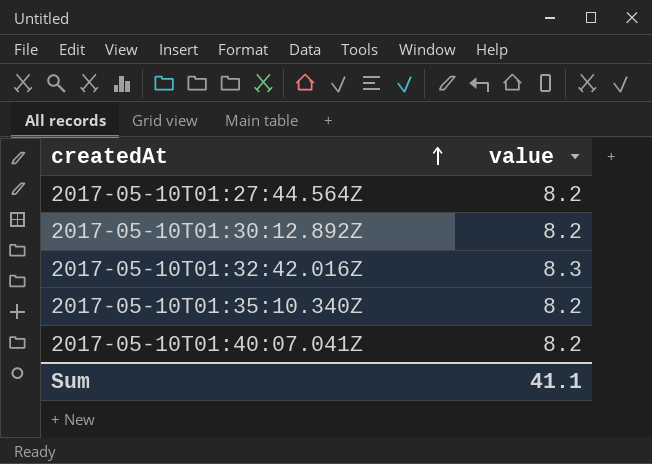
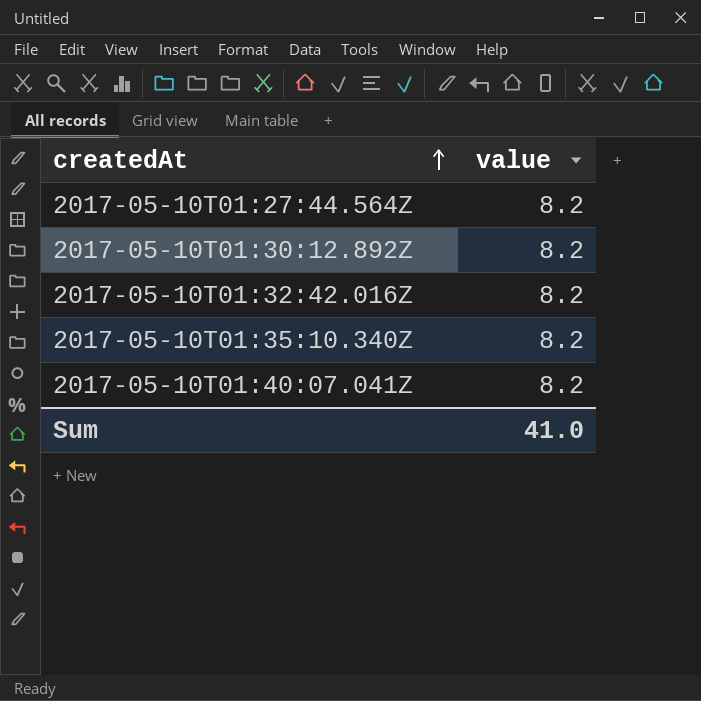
2017-05-10T01:32:42.016Z | value: 8.3 -> 8.2
Sum | value: 41.1 -> 41.0

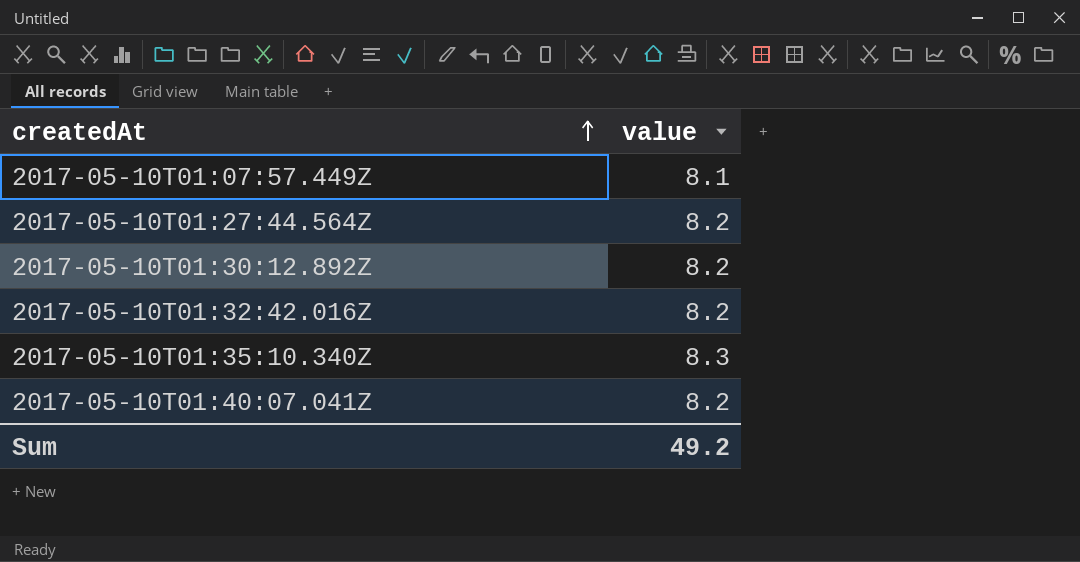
row 2017-05-10T01:07:57.449Z: none -> 8.1
2017-05-10T01:35:10.340Z | value: 8.2 -> 8.3
Sum | value: 41.0 -> 49.2

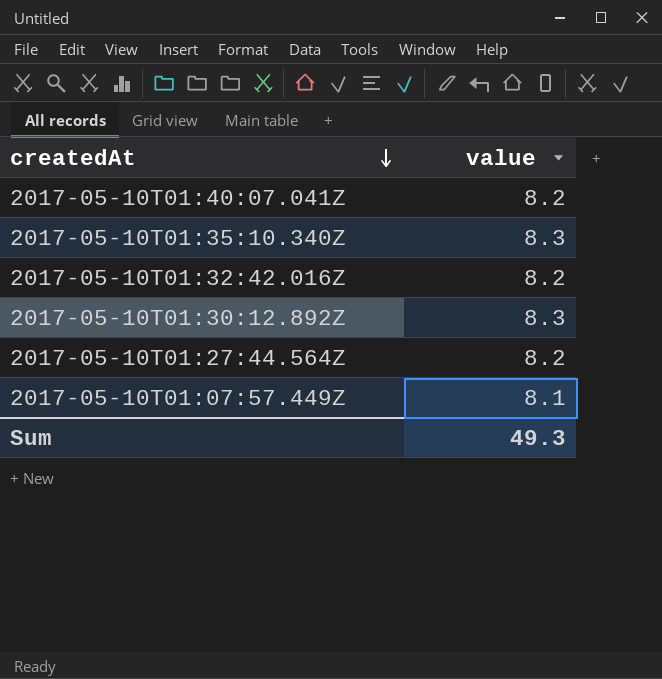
row order: createdAt ascending -> createdAt descending
2017-05-10T01:30:12.892Z | value: 8.2 -> 8.3
Sum | value: 49.2 -> 49.3

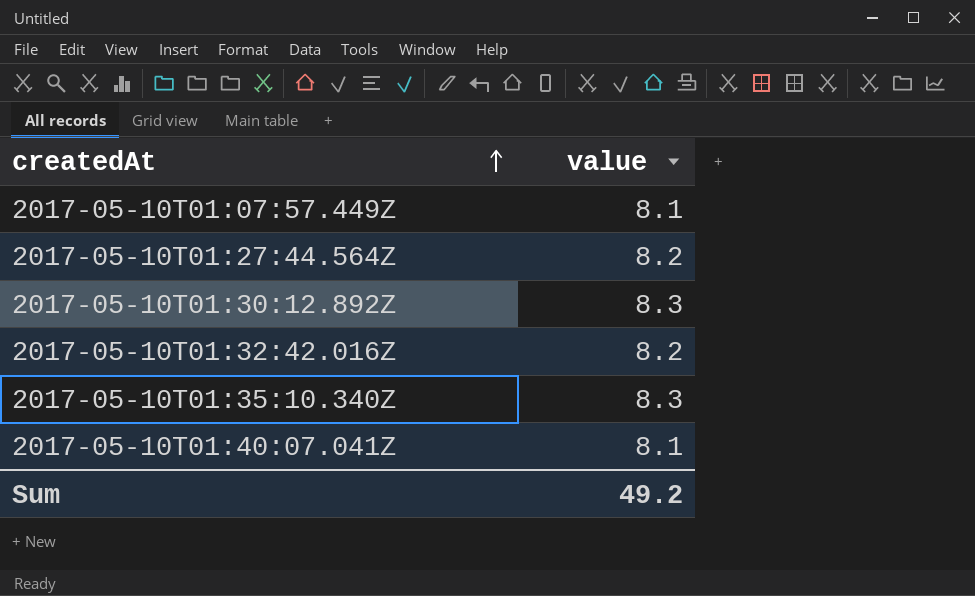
row order: createdAt descending -> createdAt ascending
2017-05-10T01:40:07.041Z | value: 8.2 -> 8.1
Sum | value: 49.3 -> 49.2

